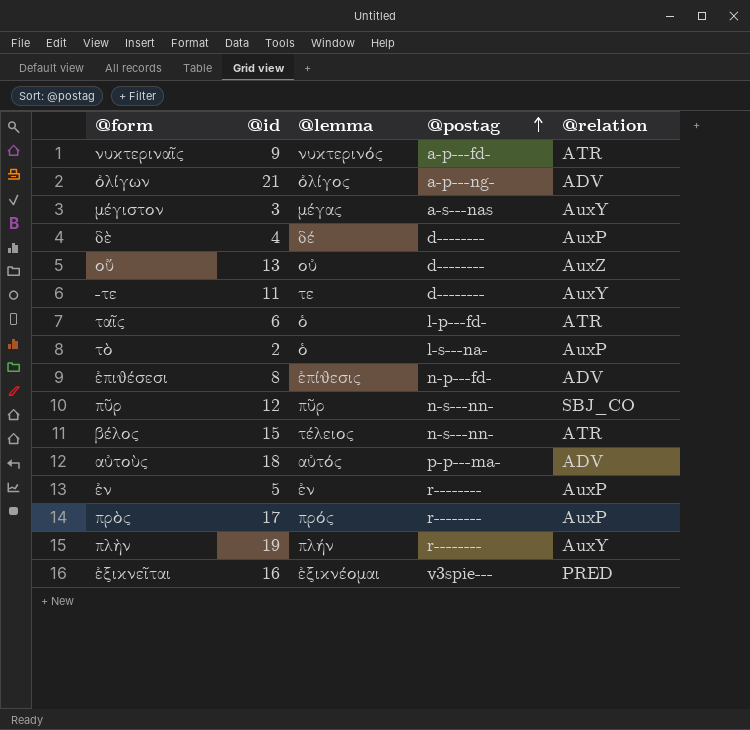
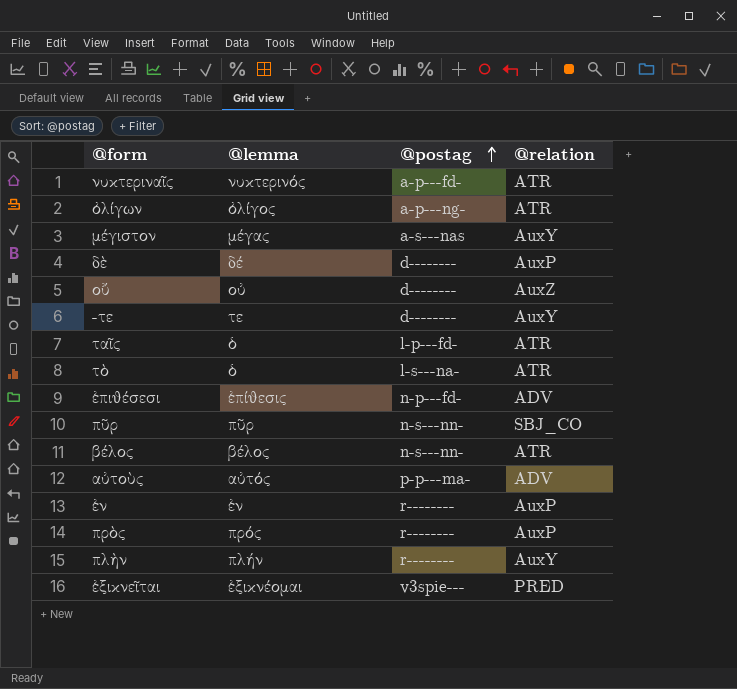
column @id | position: 2 -> none
ὀλίγων | @relation: ADV -> ATR
τὸ | @relation: AuxP -> ATR
βέλος | @lemma: τέλειος -> βέλος

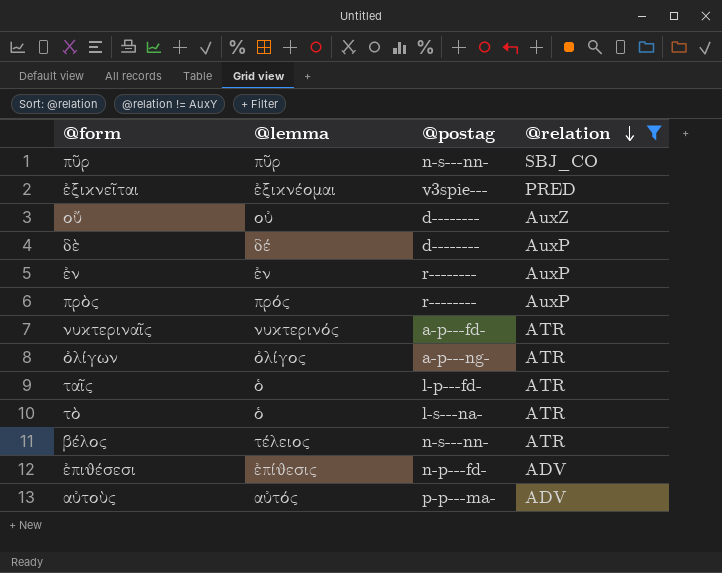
filter: none -> @relation != AuxY
row order: @postag ascending -> @relation descending
βέλος | @lemma: βέλος -> τέλειος

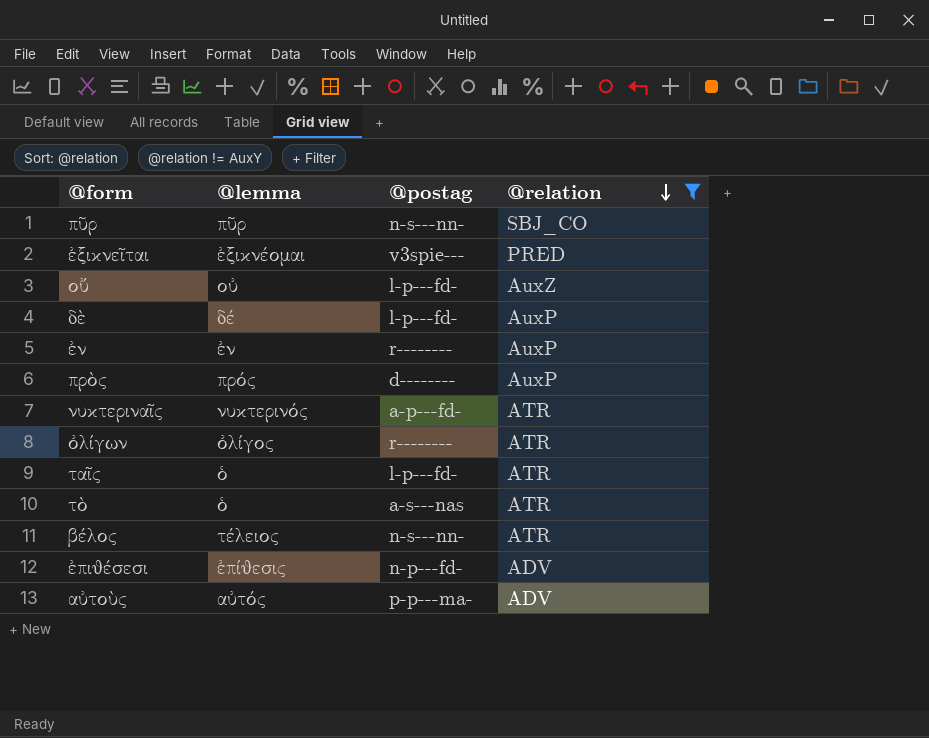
οὔ | @postag: d-------- -> l-p---fd-
δὲ | @postag: d-------- -> l-p---fd-
πρὸς | @postag: r-------- -> d--------
ὀλίγων | @postag: a-p---ng- -> r--------
τὸ | @postag: l-s---na- -> a-s---nas

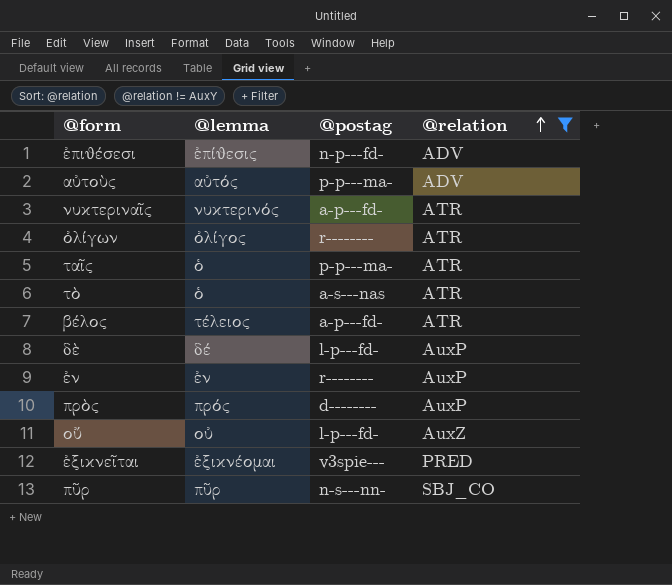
row order: @relation descending -> @relation ascending
ταῖς | @postag: l-p---fd- -> p-p---ma-
βέλος | @postag: n-s---nn- -> a-p---fd-

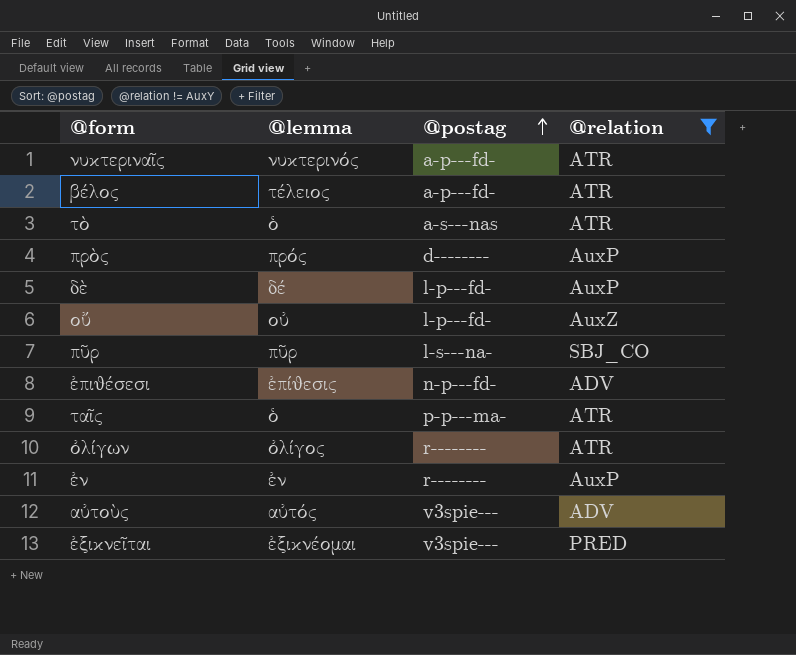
row order: @relation ascending -> @postag ascending
πῦρ | @postag: n-s---nn- -> l-s---na-
αὐτοὺς | @postag: p-p---ma- -> v3spie---

